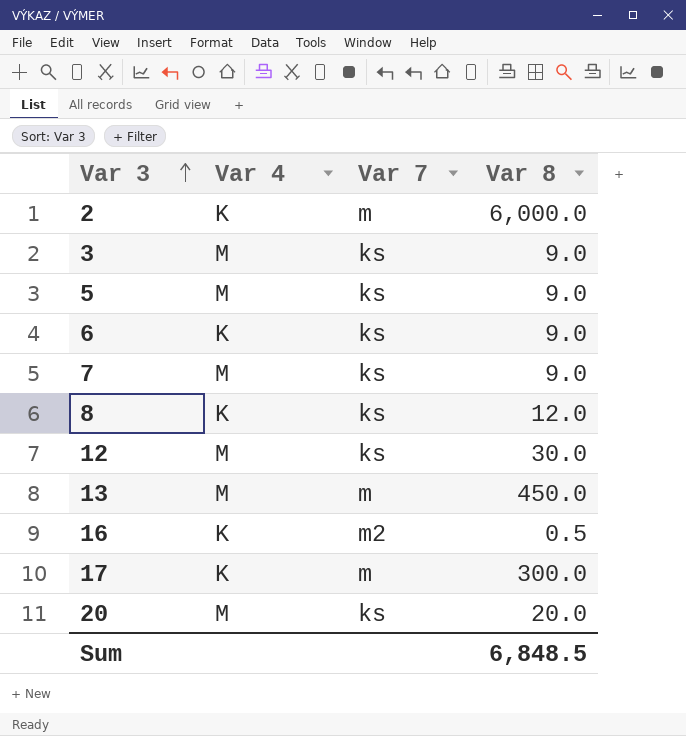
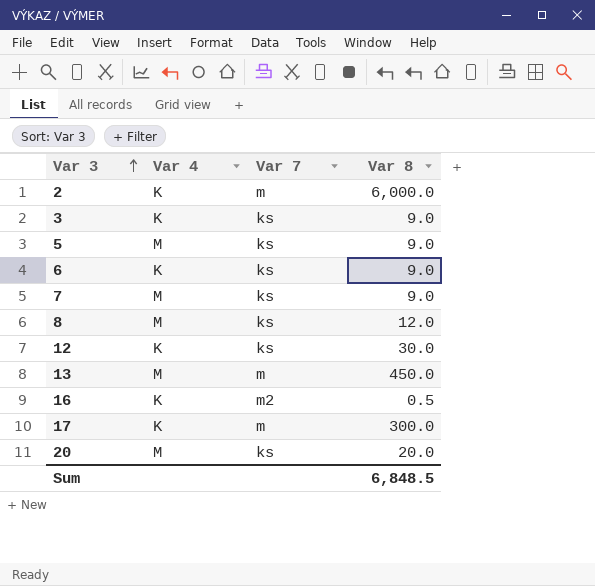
3 | Var 4: M -> K
8 | Var 4: K -> M
12 | Var 4: M -> K

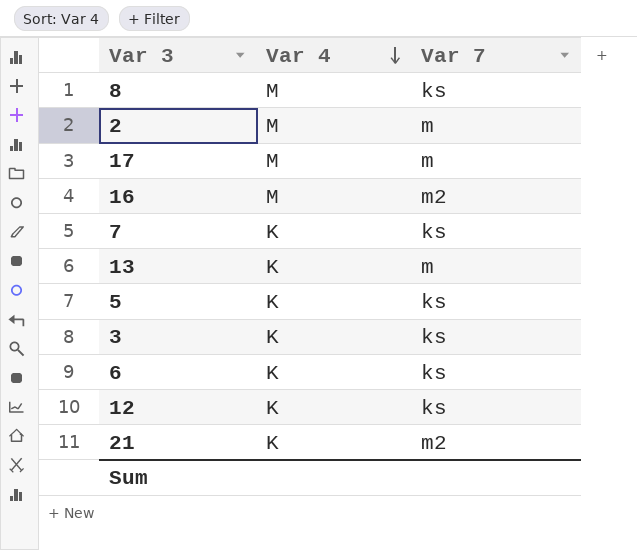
row order: Var 3 ascending -> Var 4 descending
column Var 8 | position: 4 -> none
row 20: M | ks | 20.0 -> none
2 | Var 4: K -> M
17 | Var 4: K -> M
16 | Var 4: K -> M
7 | Var 4: M -> K
13 | Var 4: M -> K
5 | Var 4: M -> K
row 21: none -> K | m2

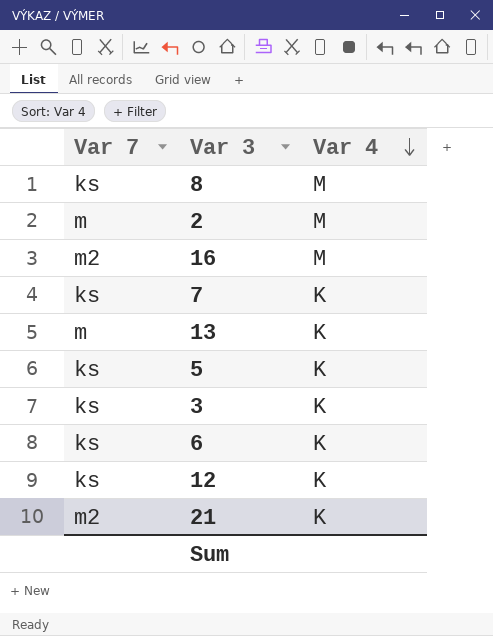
column Var 7 | position: 3 -> 1
row 17: M | m -> none

